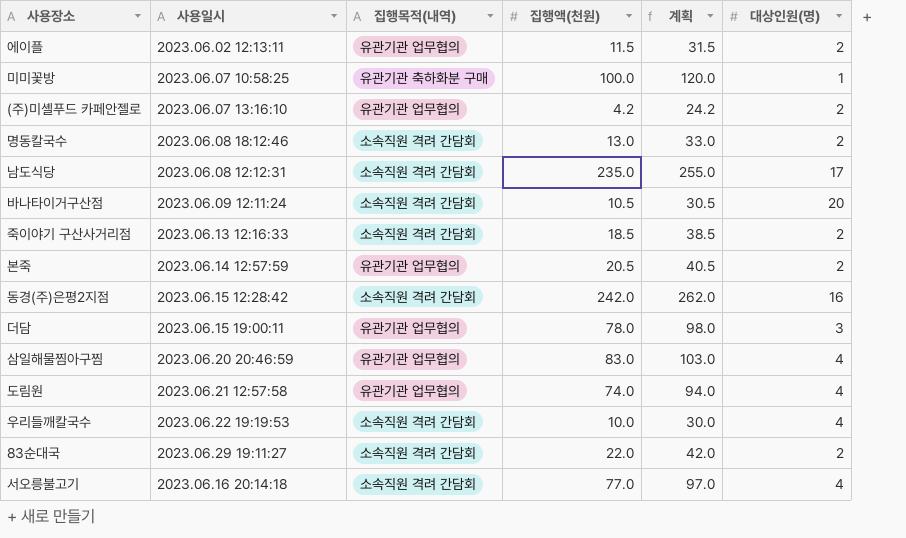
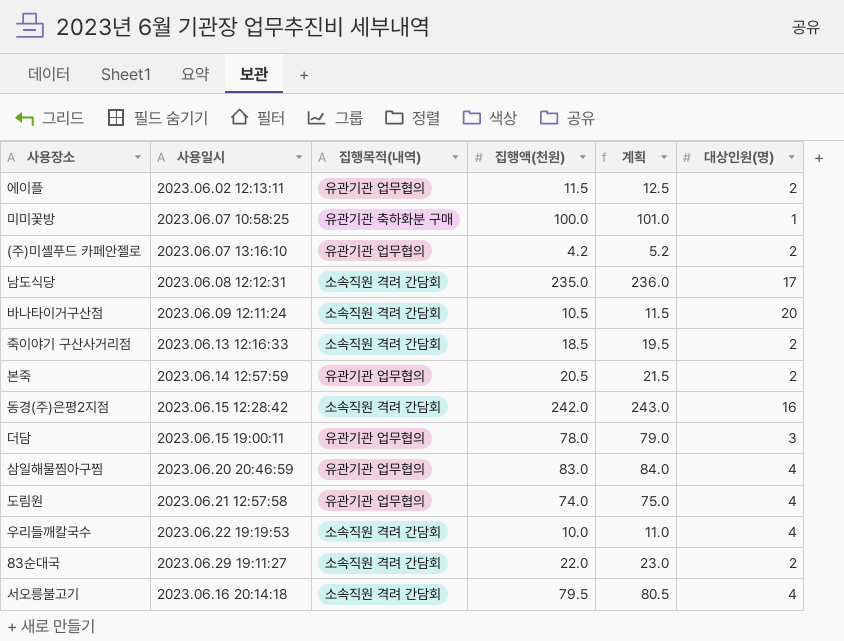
column 계획 | formula: [집행액(천원)] + 20 -> [집행액(천원)] + 1
row 명동칼국수: 2023.06.08 18:12:46 | 소속직원 격려 간담회 | 13.0 | 33.0 | 2 -> none
서오릉불고기 | 집행액(천원): 77.0 -> 79.5

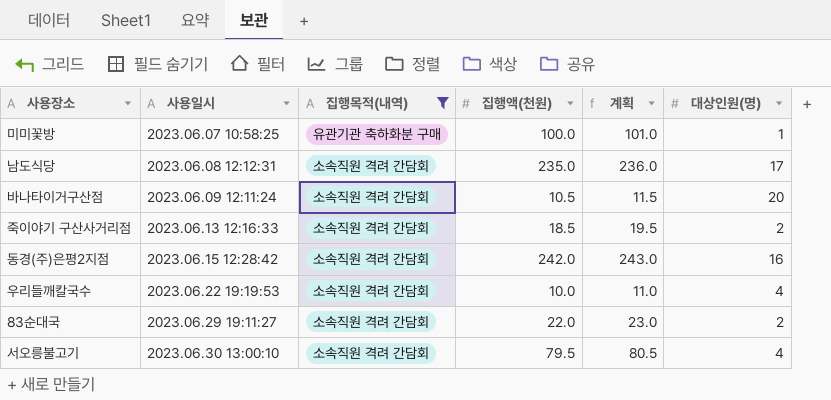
filter: none -> 집행목적(내역) != 유관기관 업무협의
서오릉불고기 | 사용일시: 2023.06.16 20:14:18 -> 2023.06.30 13:00:10

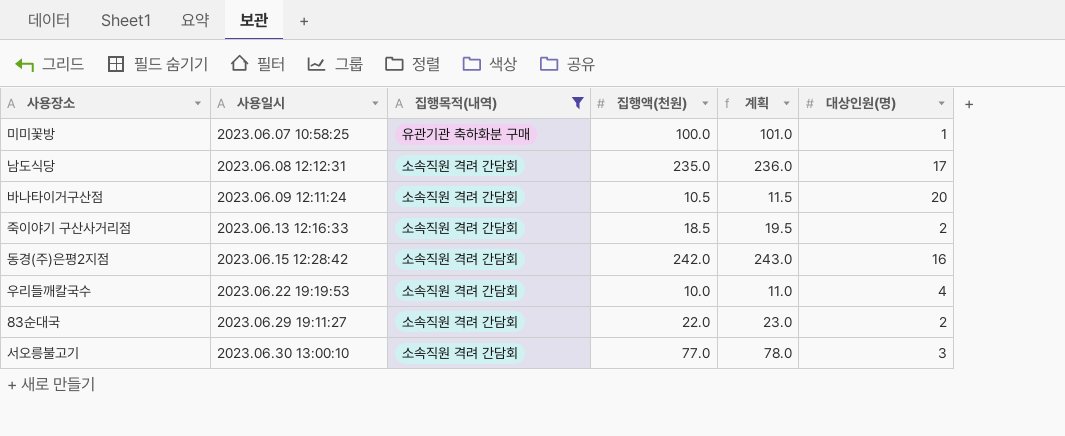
서오릉불고기 | 집행액(천원): 79.5 -> 77.0
서오릉불고기 | 계획: 80.5 -> 78.0
서오릉불고기 | 대상인원(명): 4 -> 3

